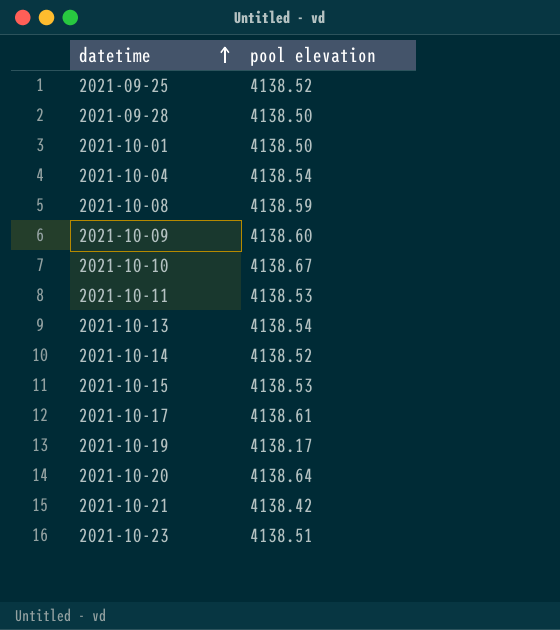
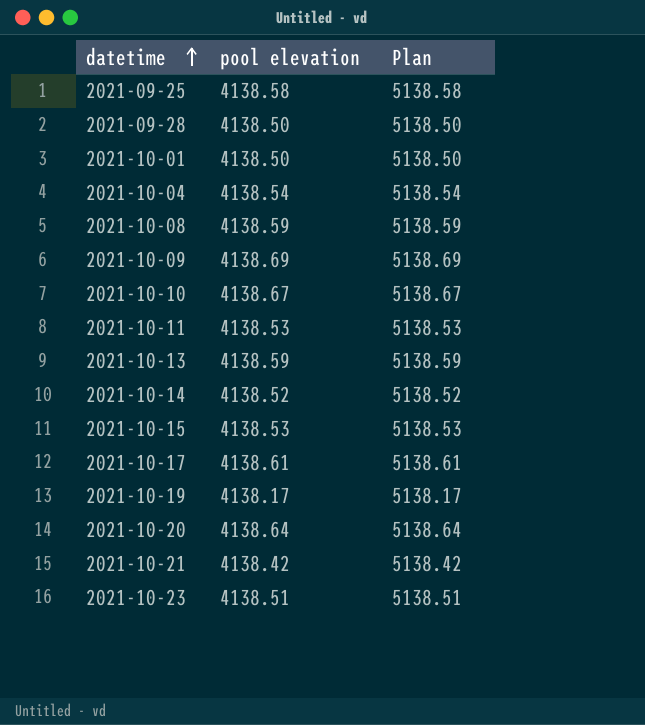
column Plan | formula: none -> [pool elevation] + 1000
2021-09-25 | pool elevation: 4138.52 -> 4138.58
2021-10-09 | pool elevation: 4138.60 -> 4138.69
2021-10-13 | pool elevation: 4138.54 -> 4138.59

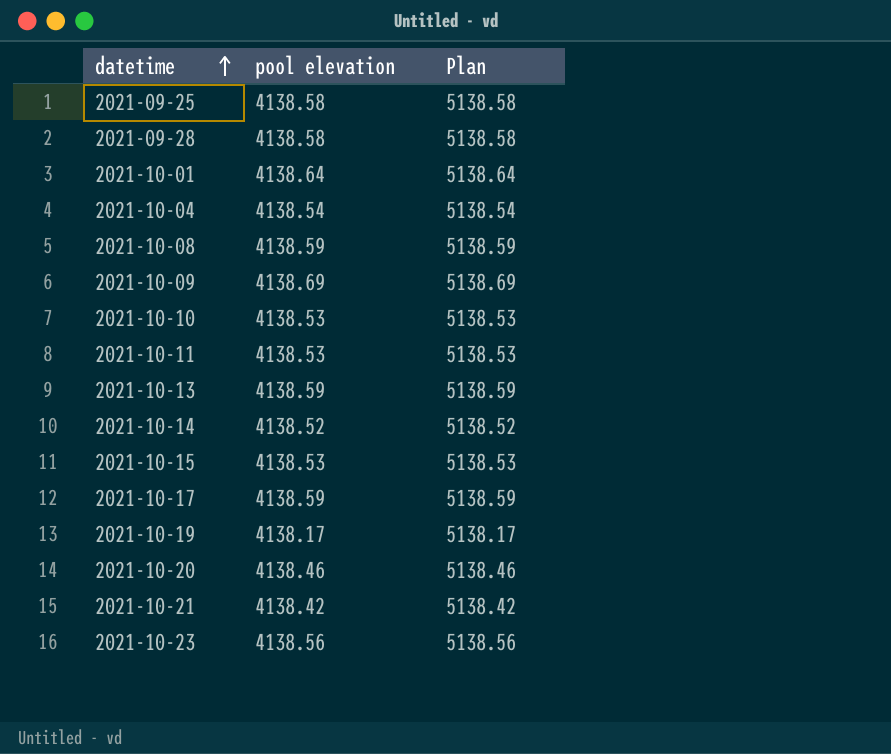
2021-09-28 | pool elevation: 4138.50 -> 4138.58
2021-09-28 | Plan: 5138.50 -> 5138.58
2021-10-01 | pool elevation: 4138.50 -> 4138.64
2021-10-01 | Plan: 5138.50 -> 5138.64
2021-10-10 | pool elevation: 4138.67 -> 4138.53
2021-10-10 | Plan: 5138.67 -> 5138.53
2021-10-17 | pool elevation: 4138.61 -> 4138.59
2021-10-17 | Plan: 5138.61 -> 5138.59
2021-10-20 | pool elevation: 4138.64 -> 4138.46
2021-10-20 | Plan: 5138.64 -> 5138.46
2021-10-23 | pool elevation: 4138.51 -> 4138.56
2021-10-23 | Plan: 5138.51 -> 5138.56

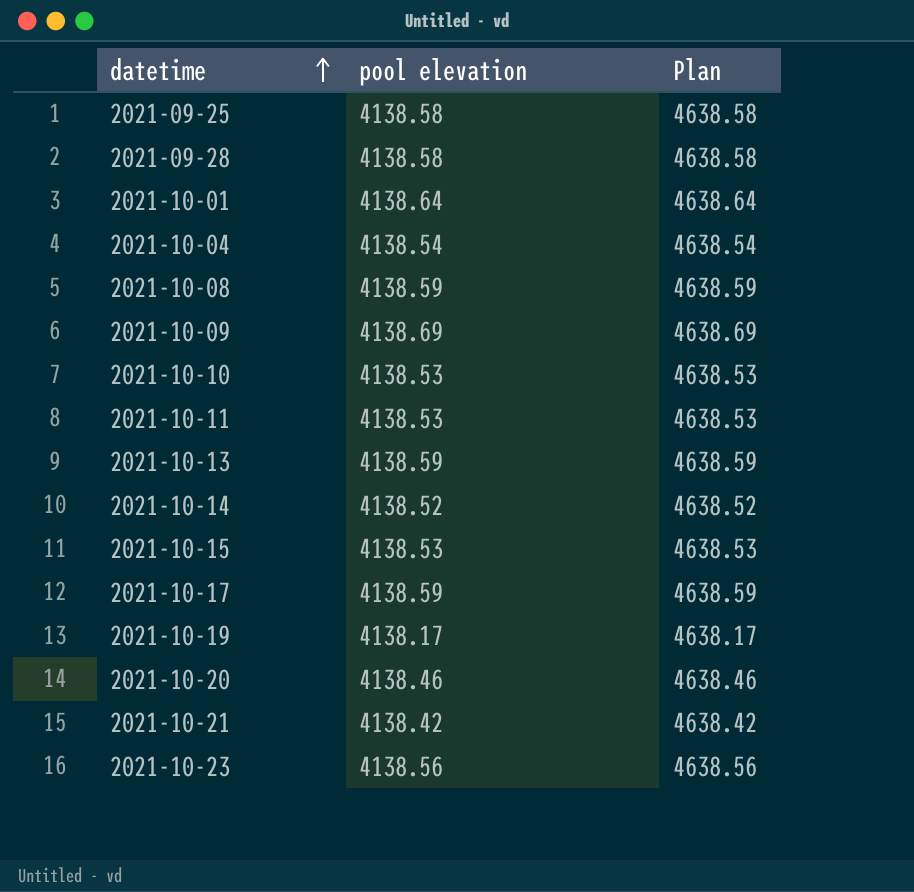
column Plan | formula: [pool elevation] + 1000 -> [pool elevation] + 500

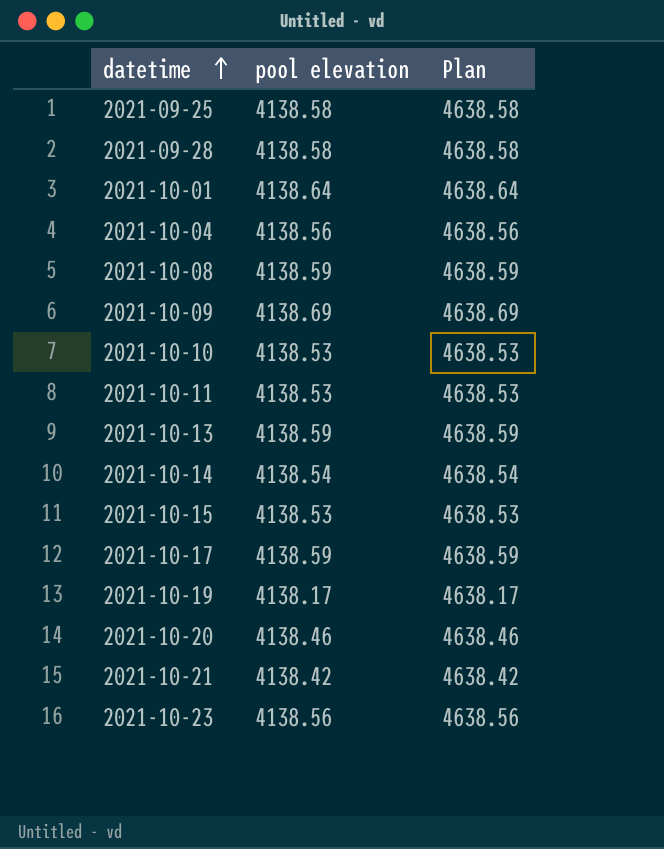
2021-10-04 | pool elevation: 4138.54 -> 4138.56
2021-10-04 | Plan: 4638.54 -> 4638.56
2021-10-14 | pool elevation: 4138.52 -> 4138.54
2021-10-14 | Plan: 4638.52 -> 4638.54

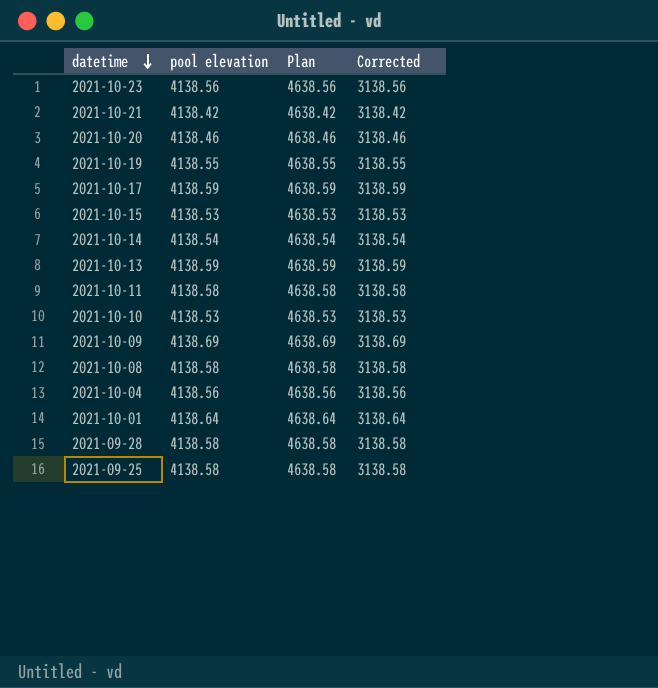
row order: datetime ascending -> datetime descending
column Corrected | formula: none -> [pool elevation] - 1000
2021-10-19 | pool elevation: 4138.17 -> 4138.55
2021-10-19 | Plan: 4638.17 -> 4638.55
2021-10-11 | pool elevation: 4138.53 -> 4138.58
2021-10-11 | Plan: 4638.53 -> 4638.58
2021-10-08 | pool elevation: 4138.59 -> 4138.58
2021-10-08 | Plan: 4638.59 -> 4638.58

